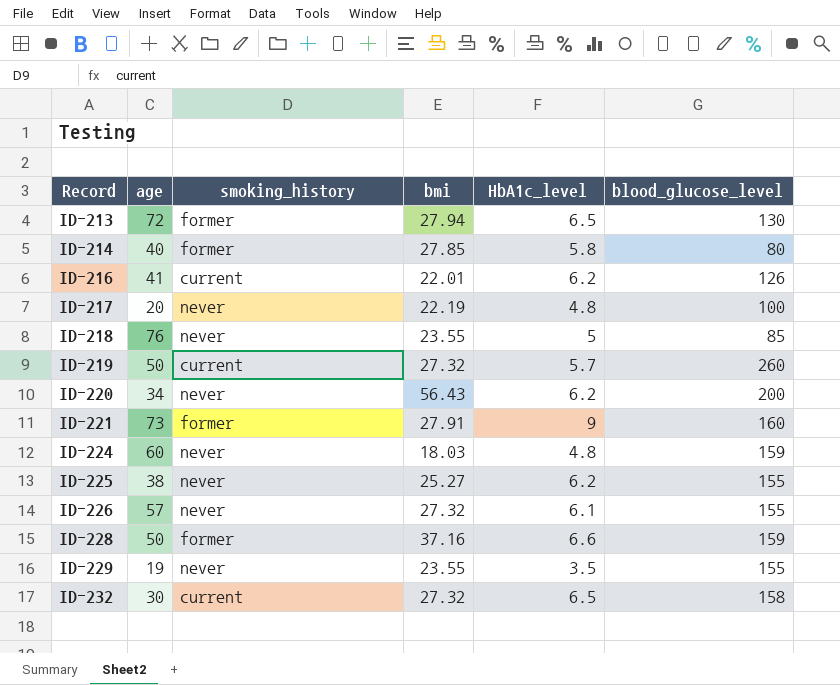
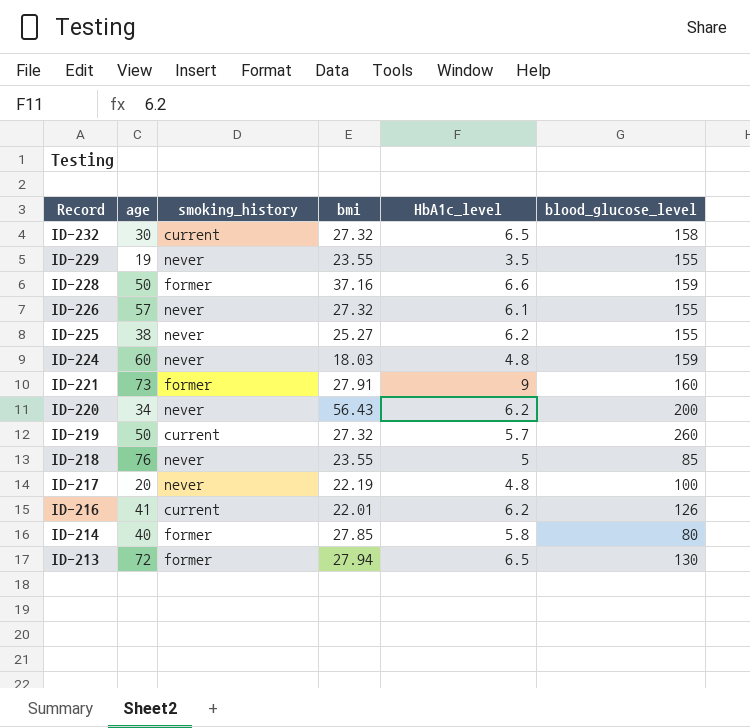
row order: Record ascending -> Record descending

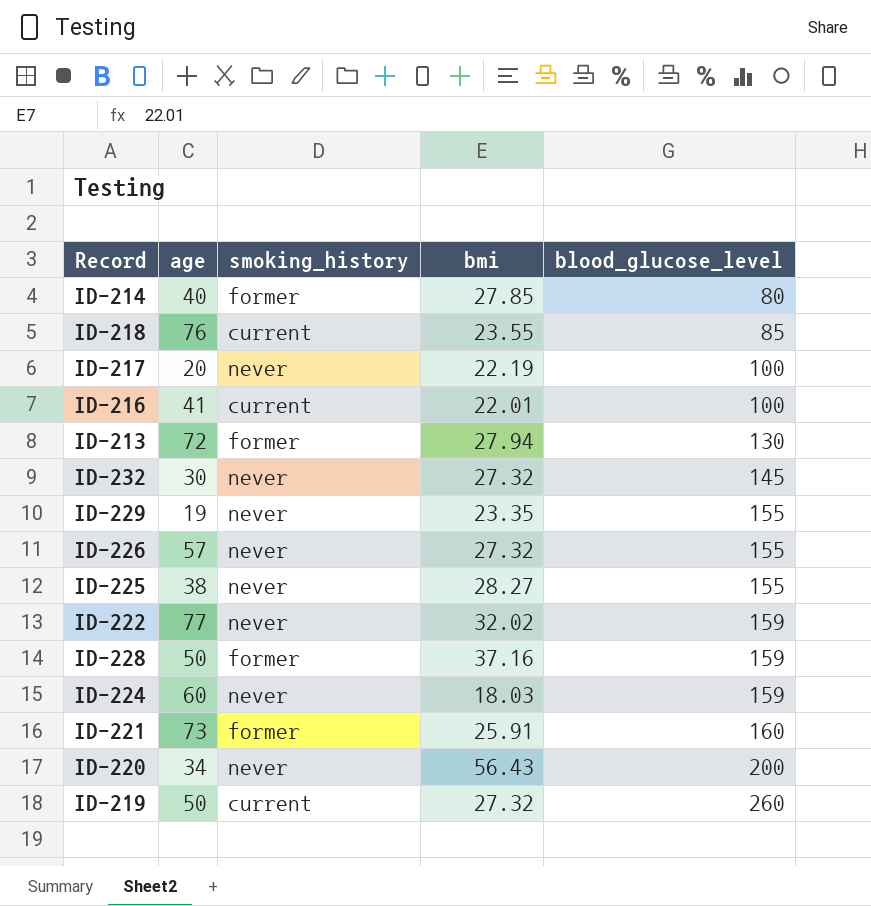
row order: Record descending -> blood_glucose_level ascending
column HbA1c_level | position: 5 -> none
ID-218 | smoking_history: never -> current
ID-216 | blood_glucose_level: 126 -> 100
ID-232 | smoking_history: current -> never
ID-232 | blood_glucose_level: 158 -> 145
ID-229 | bmi: 23.55 -> 23.35
ID-225 | bmi: 25.27 -> 28.27
row ID-222: none -> 77 | never | 32.02 | 159
ID-221 | bmi: 27.91 -> 25.91

